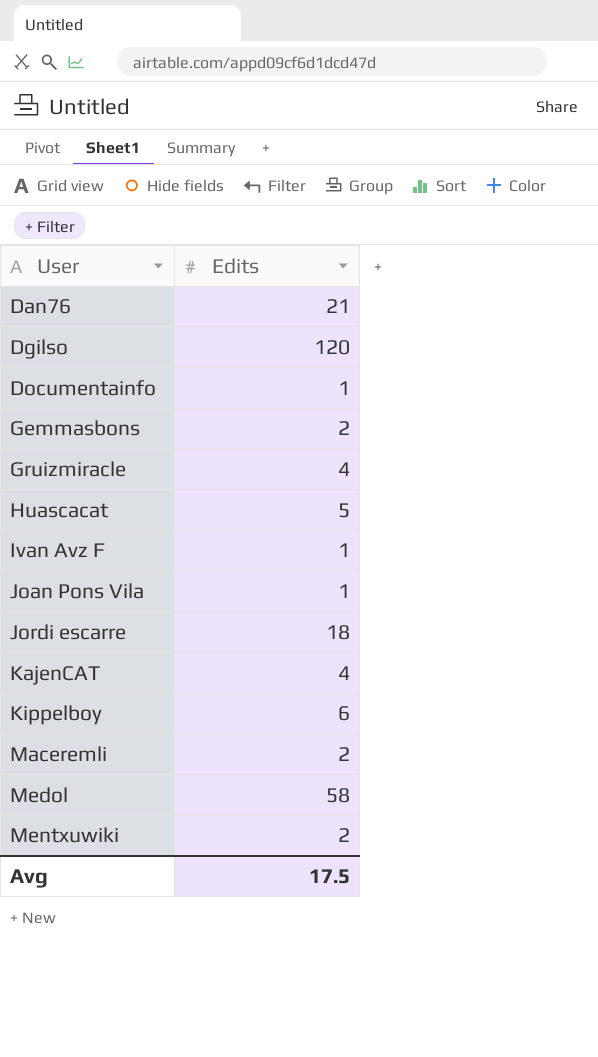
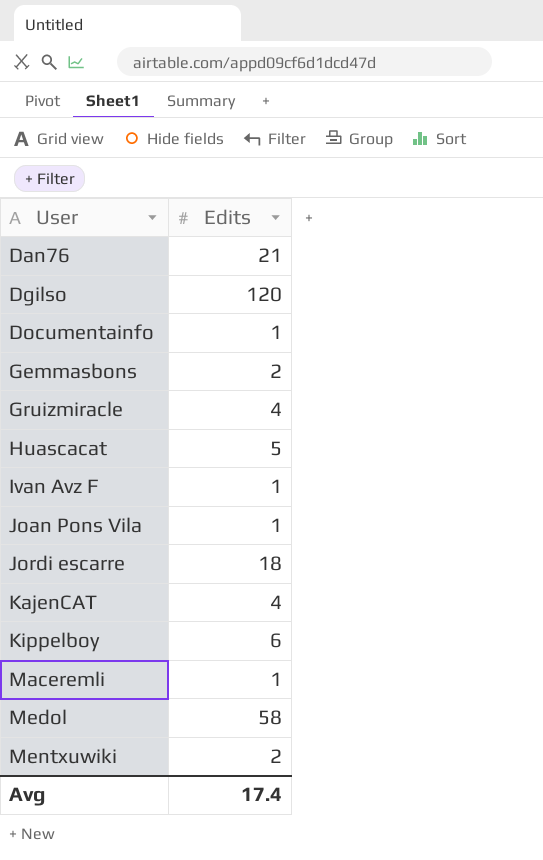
Maceremli | Edits: 2 -> 1
Avg | Edits: 17.5 -> 17.4

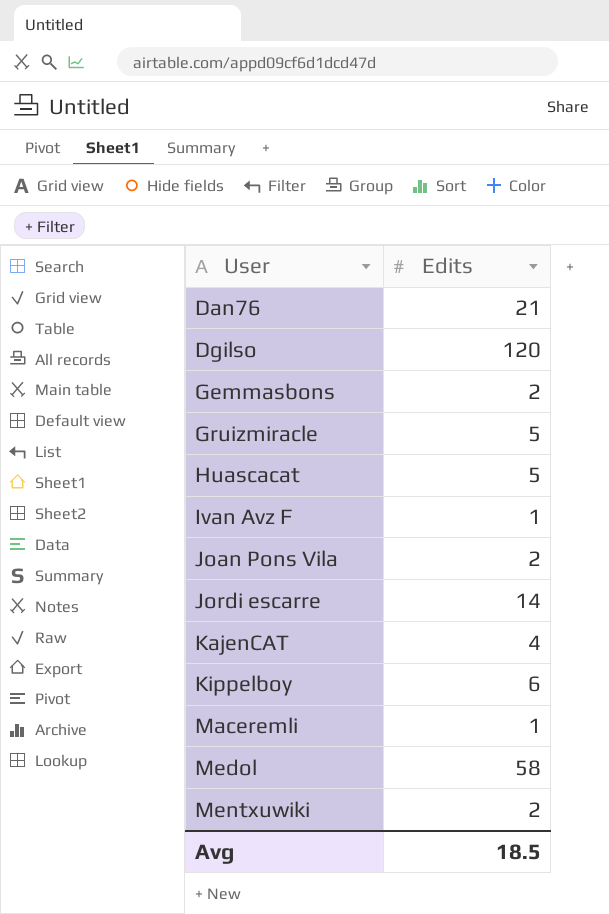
row Documentainfo: 1 -> none
Gruizmiracle | Edits: 4 -> 5
Joan Pons Vila | Edits: 1 -> 2
Jordi escarre | Edits: 18 -> 14
Avg | Edits: 17.4 -> 18.5

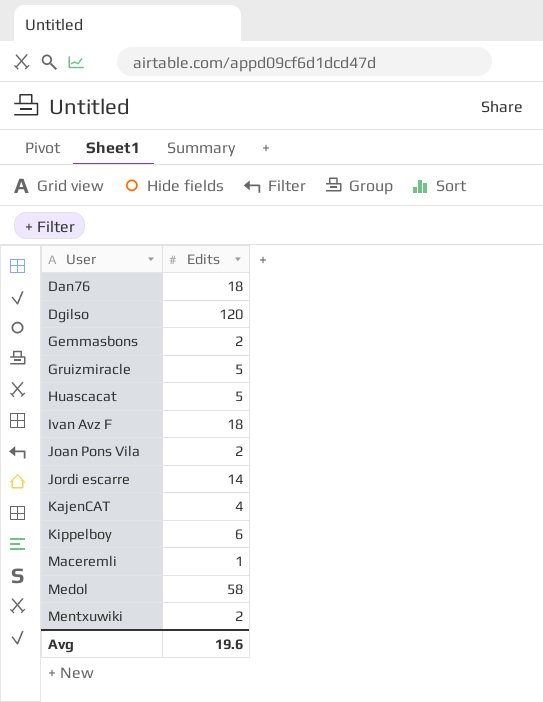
Dan76 | Edits: 21 -> 18
Ivan Avz F | Edits: 1 -> 18
Avg | Edits: 18.5 -> 19.6

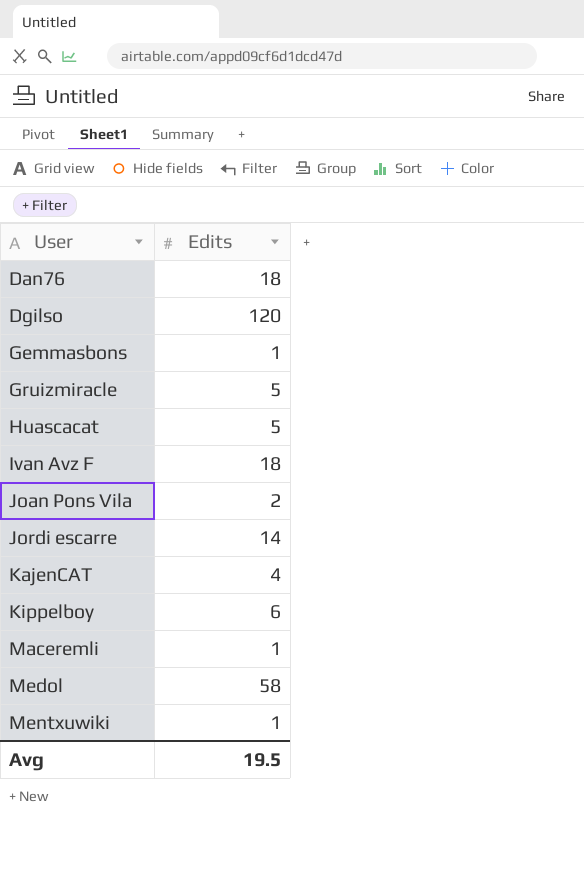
Gemmasbons | Edits: 2 -> 1
Mentxuwiki | Edits: 2 -> 1
Avg | Edits: 19.6 -> 19.5

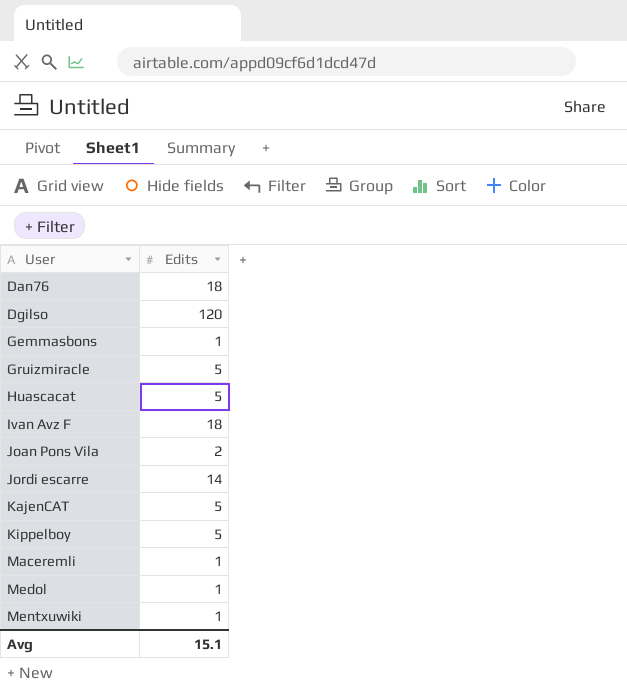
KajenCAT | Edits: 4 -> 5
Kippelboy | Edits: 6 -> 5
Medol | Edits: 58 -> 1
Avg | Edits: 19.5 -> 15.1

